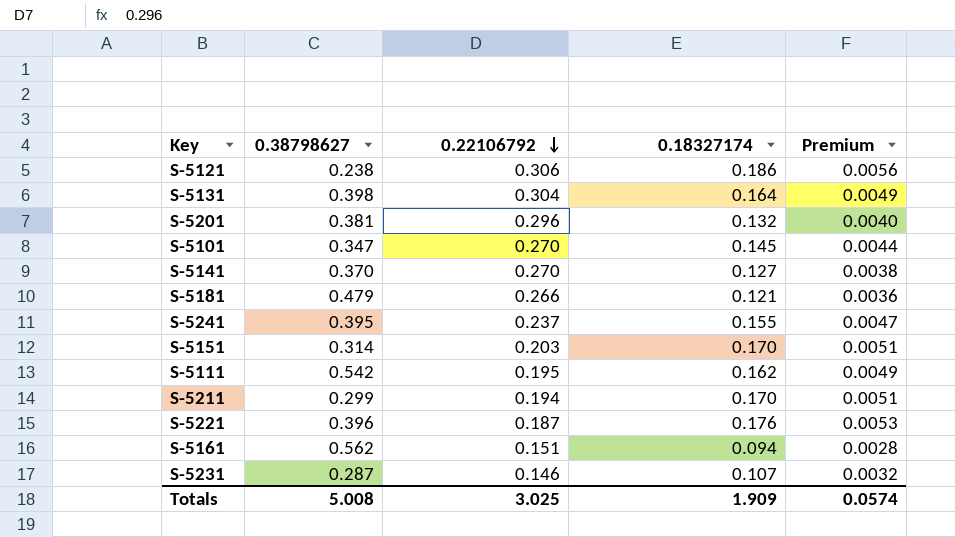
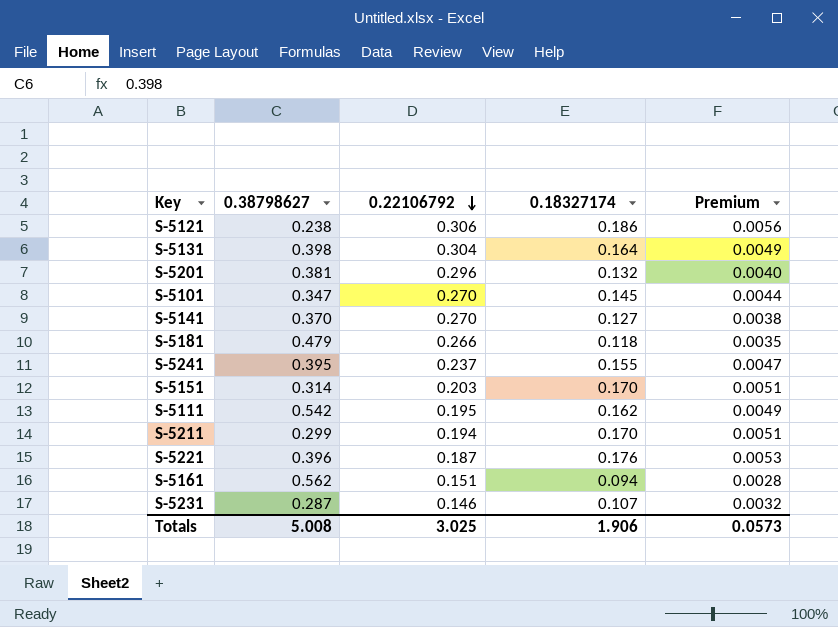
S-5181 | 0.18327174: 0.121 -> 0.118
S-5181 | Premium: 0.0036 -> 0.0035
Totals | 0.18327174: 1.909 -> 1.906
Totals | Premium: 0.0574 -> 0.0573

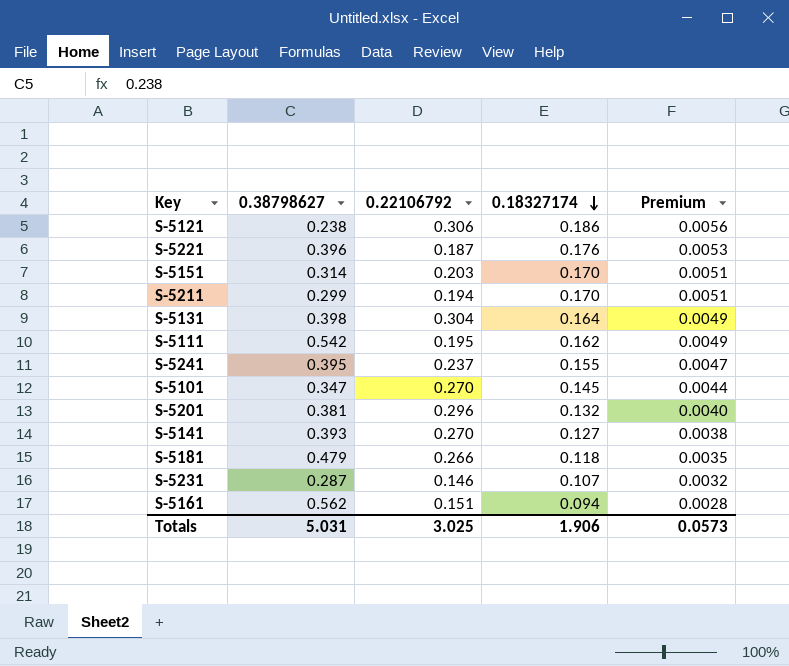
row order: 0.22106792 descending -> 0.18327174 descending
S-5141 | 0.38798627: 0.370 -> 0.393
Totals | 0.38798627: 5.008 -> 5.031

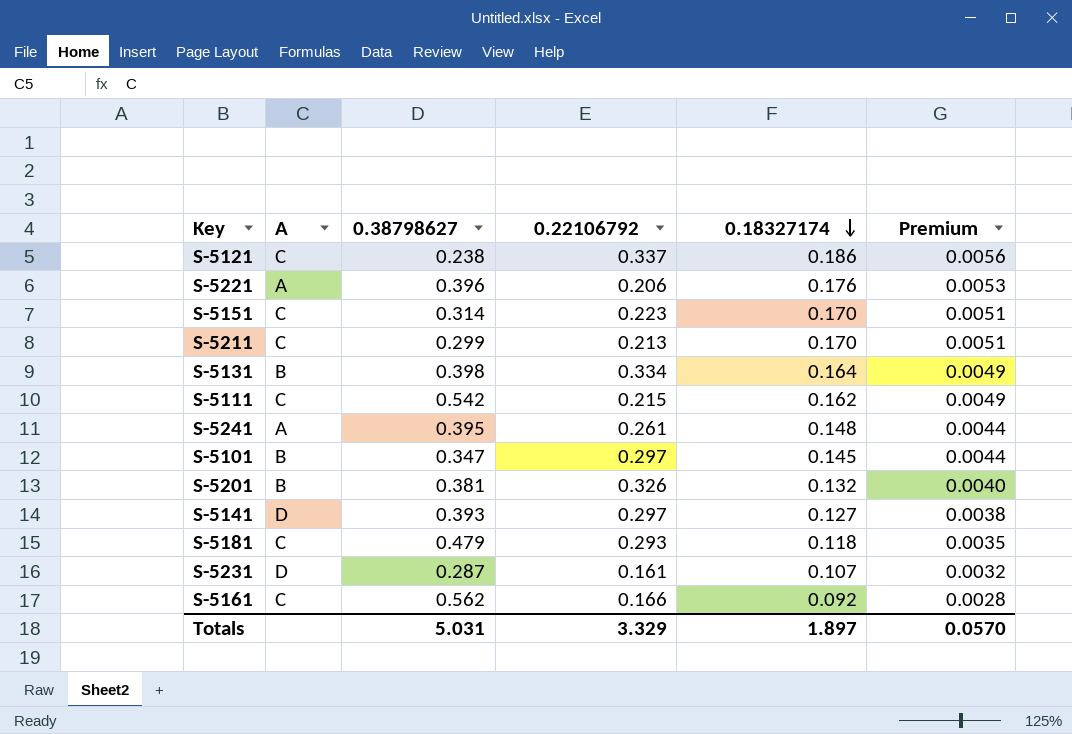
column A | position: none -> 2
S-5121 | 0.22106792: 0.306 -> 0.337
S-5221 | 0.22106792: 0.187 -> 0.206
S-5151 | 0.22106792: 0.203 -> 0.223
S-5211 | 0.22106792: 0.194 -> 0.213
S-5131 | 0.22106792: 0.304 -> 0.334
S-5111 | 0.22106792: 0.195 -> 0.215
S-5241 | 0.22106792: 0.237 -> 0.261
S-5241 | 0.18327174: 0.155 -> 0.148
S-5241 | Premium: 0.0047 -> 0.0044
S-5101 | 0.22106792: 0.270 -> 0.297
S-5201 | 0.22106792: 0.296 -> 0.326
S-5141 | 0.22106792: 0.270 -> 0.297
S-5181 | 0.22106792: 0.266 -> 0.293
S-5231 | 0.22106792: 0.146 -> 0.161
S-5161 | 0.22106792: 0.151 -> 0.166
S-5161 | 0.18327174: 0.094 -> 0.092
Totals | 0.22106792: 3.025 -> 3.329
Totals | 0.18327174: 1.906 -> 1.897
Totals | Premium: 0.0573 -> 0.0570

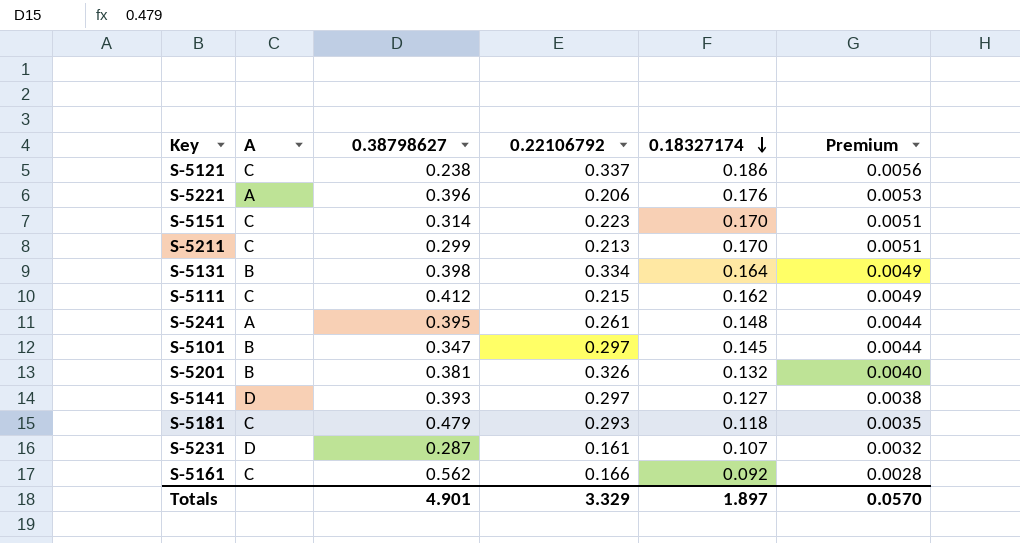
S-5111 | 0.38798627: 0.542 -> 0.412
Totals | 0.38798627: 5.031 -> 4.901

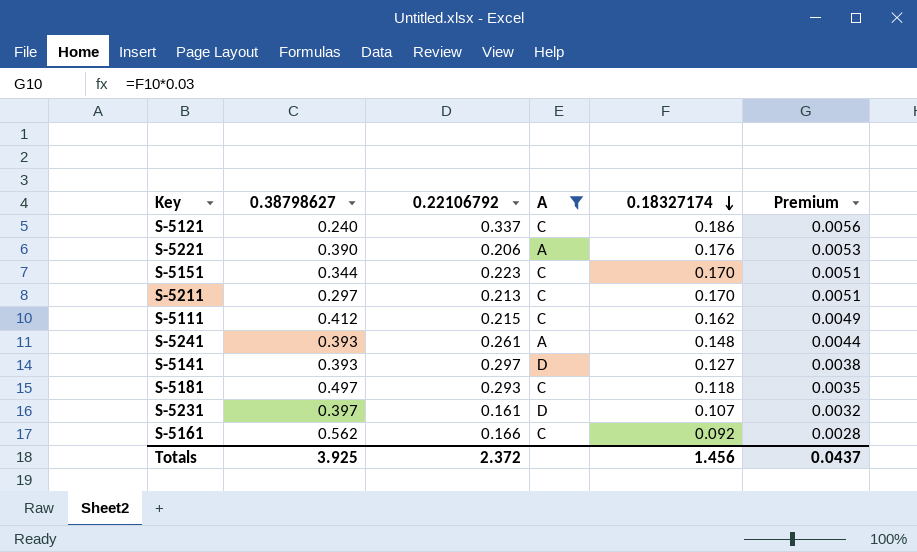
filter: none -> A != B
column A | position: 2 -> 4
S-5121 | 0.38798627: 0.238 -> 0.240
S-5221 | 0.38798627: 0.396 -> 0.390
S-5151 | 0.38798627: 0.314 -> 0.344
S-5211 | 0.38798627: 0.299 -> 0.297
S-5241 | 0.38798627: 0.395 -> 0.393
S-5181 | 0.38798627: 0.479 -> 0.497
S-5231 | 0.38798627: 0.287 -> 0.397
Totals | 0.38798627: 4.901 -> 3.925
Totals | 0.22106792: 3.329 -> 2.372
Totals | 0.18327174: 1.897 -> 1.456
Totals | Premium: 0.0570 -> 0.0437

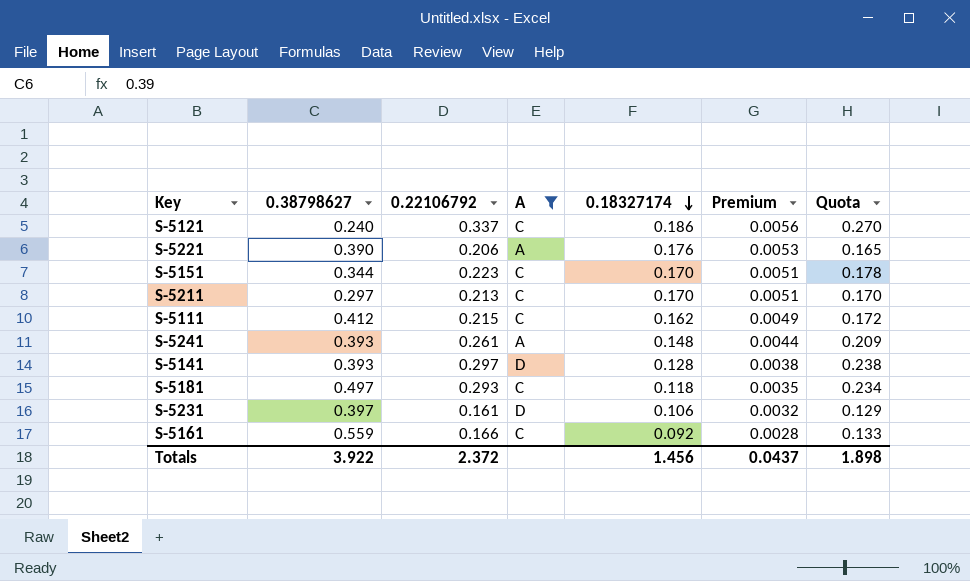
column Quota | formula: none -> [0.22106792] * 0.8
S-5141 | 0.18327174: 0.127 -> 0.128
S-5231 | 0.18327174: 0.107 -> 0.106
S-5161 | 0.38798627: 0.562 -> 0.559
Totals | 0.38798627: 3.925 -> 3.922

